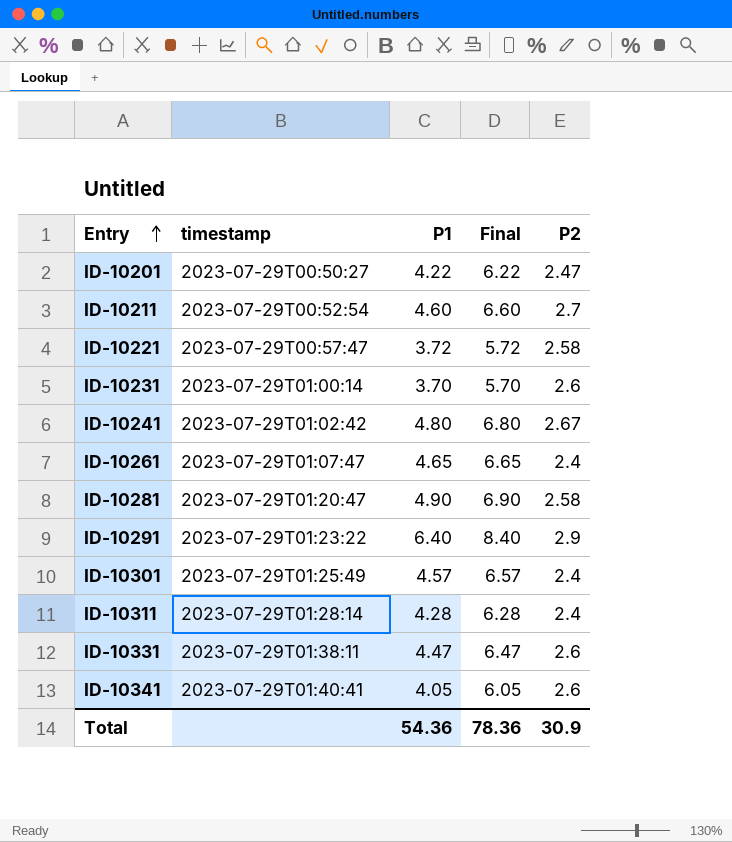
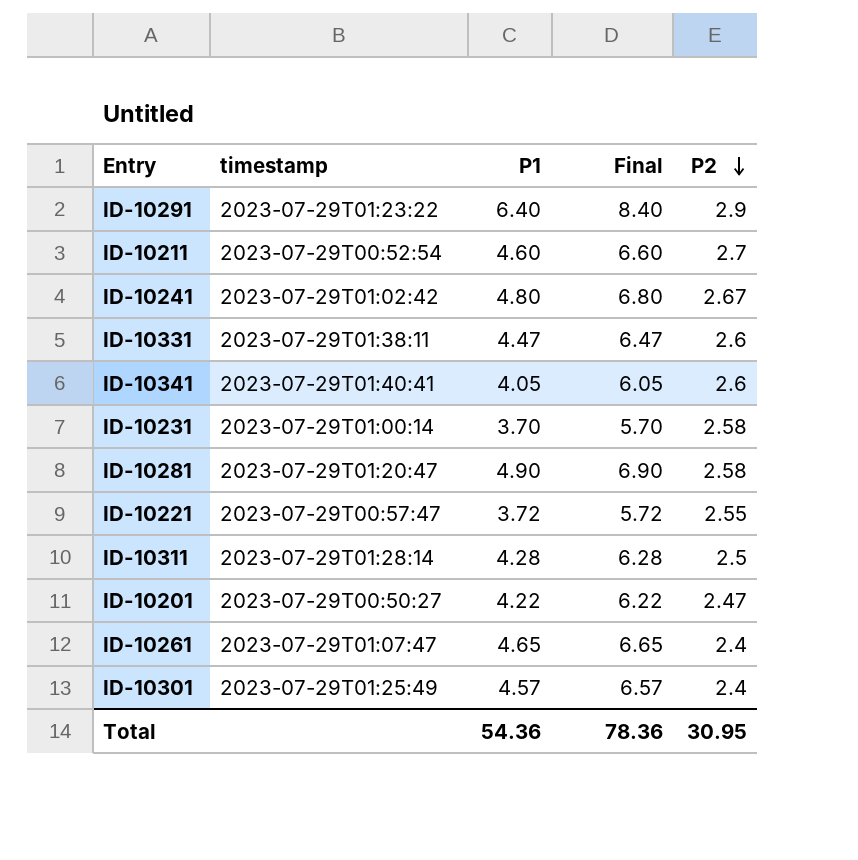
row order: Entry ascending -> P2 descending
ID-10231 | P2: 2.6 -> 2.58
ID-10221 | P2: 2.58 -> 2.55
ID-10311 | P2: 2.4 -> 2.5
Total | P2: 30.9 -> 30.95

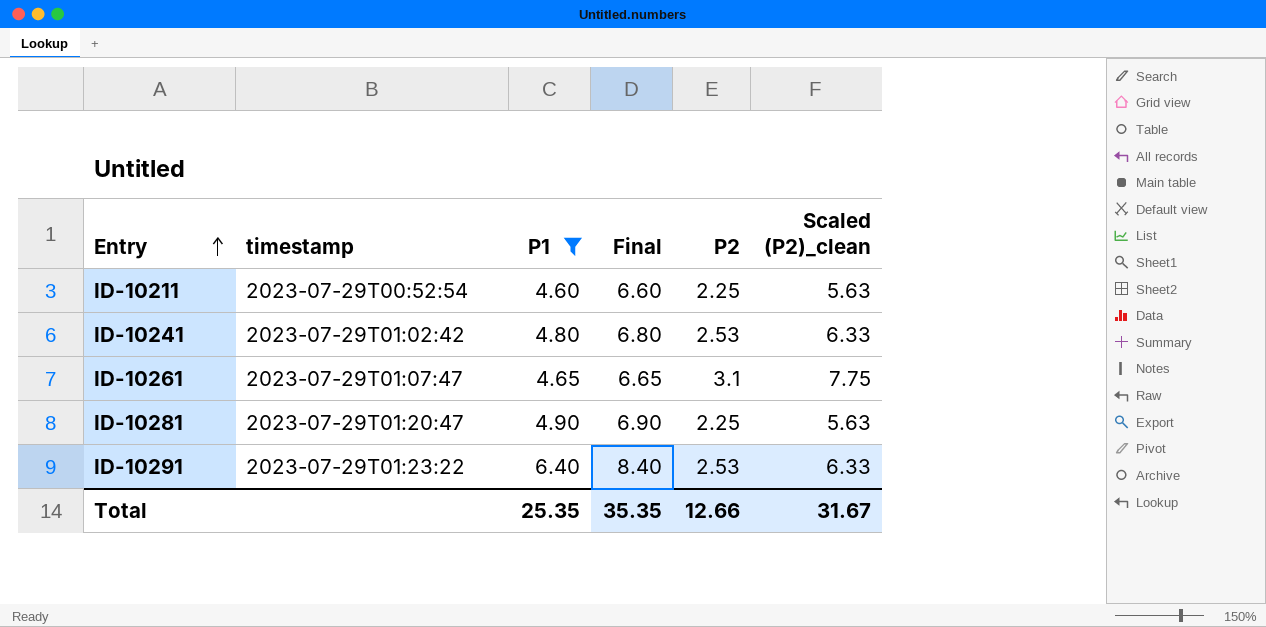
filter: none -> P1 >= 4.60
row order: P2 descending -> Entry ascending
column Scaled (P2)_clean | formula: none -> [P2] * 2.5
ID-10211 | P2: 2.7 -> 2.25
ID-10241 | P2: 2.67 -> 2.53
ID-10261 | P2: 2.4 -> 3.1
ID-10281 | P2: 2.58 -> 2.25
ID-10291 | P2: 2.9 -> 2.53
Total | P1: 54.36 -> 25.35
Total | Final: 78.36 -> 35.35
Total | P2: 30.95 -> 12.66

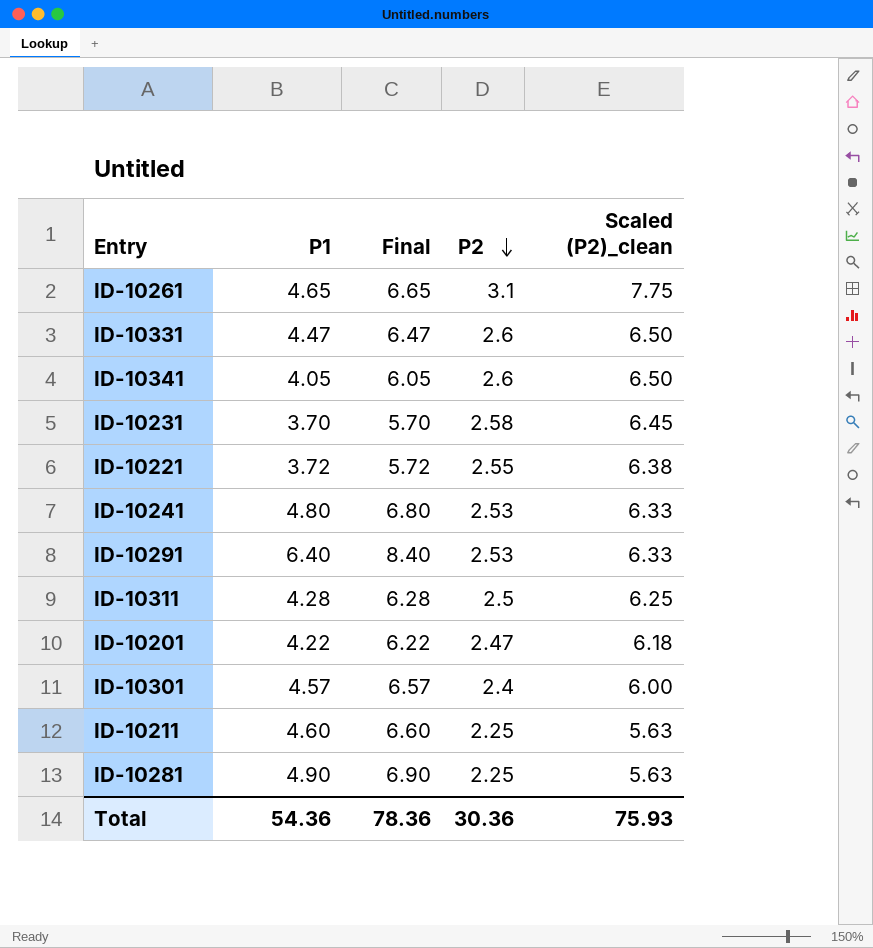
filter: P1 >= 4.60 -> none
row order: Entry ascending -> P2 descending
column timestamp | position: 2 -> none
Total | P1: 25.35 -> 54.36
Total | Final: 35.35 -> 78.36
Total | P2: 12.66 -> 30.36
Total | Scaled (P2)_clean: 31.67 -> 75.93

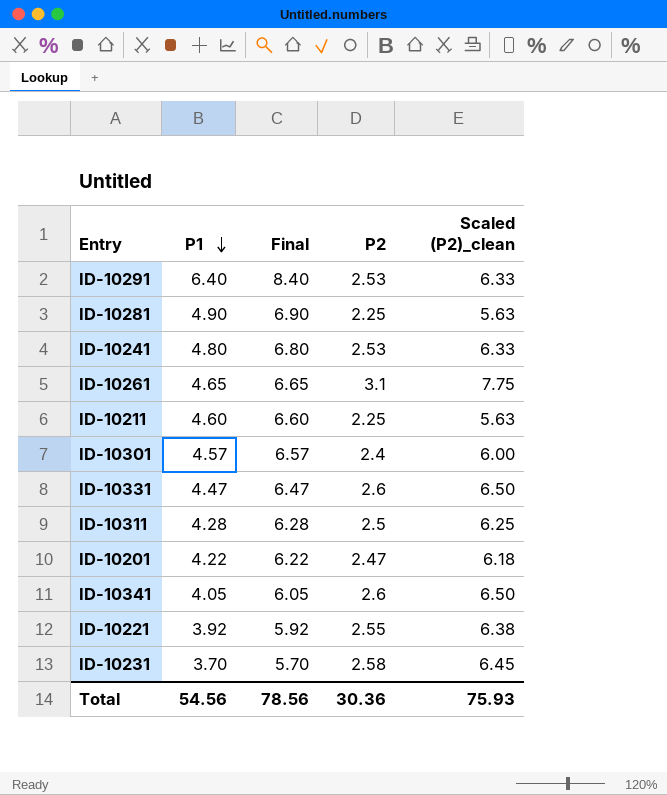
row order: P2 descending -> P1 descending
ID-10221 | P1: 3.72 -> 3.92
ID-10221 | Final: 5.72 -> 5.92
Total | P1: 54.36 -> 54.56
Total | Final: 78.36 -> 78.56

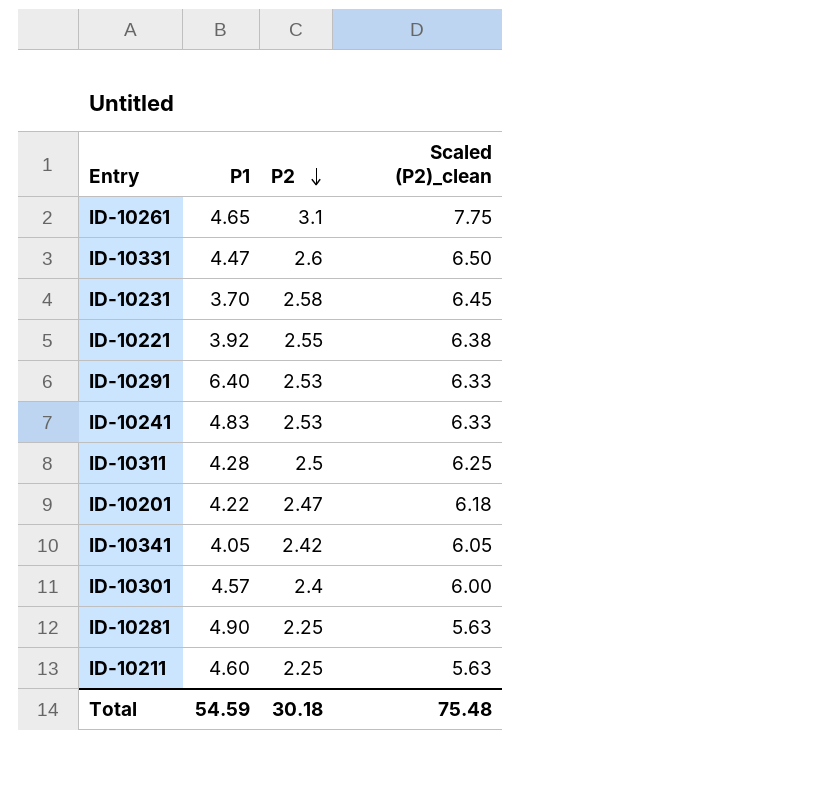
row order: P1 descending -> P2 descending
column Final | formula: [P1] + 2 -> none
ID-10241 | P1: 4.80 -> 4.83
ID-10341 | P2: 2.6 -> 2.42
ID-10341 | Scaled (P2)_clean: 6.50 -> 6.05
Total | P1: 54.56 -> 54.59
Total | P2: 30.36 -> 30.18
Total | Scaled (P2)_clean: 75.93 -> 75.48

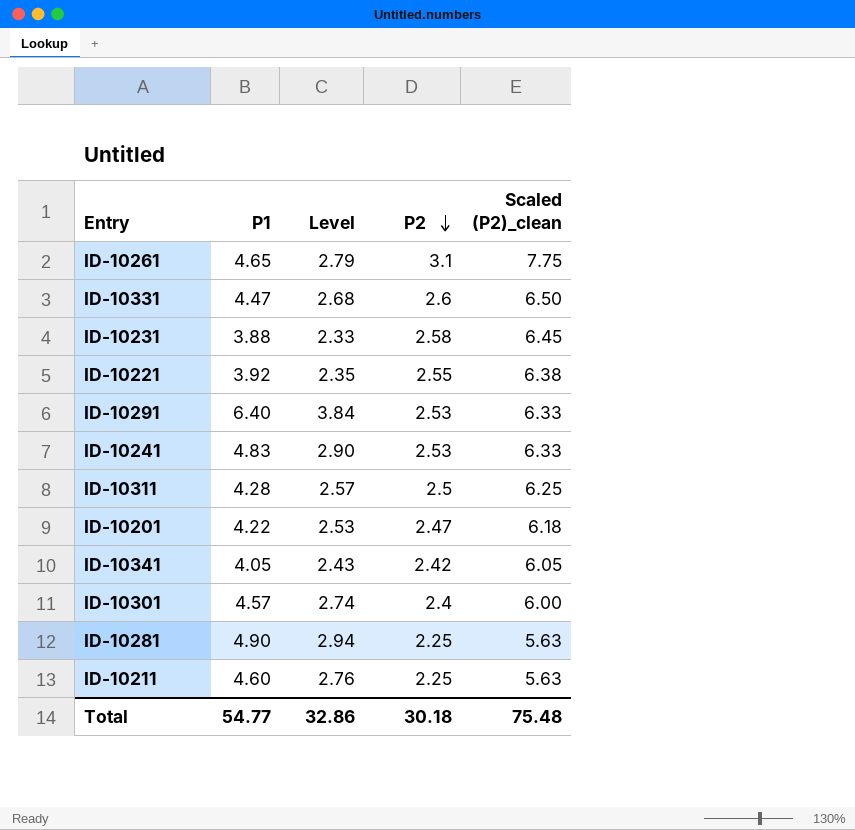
column Level | formula: none -> [P1] * 0.6
ID-10231 | P1: 3.70 -> 3.88
Total | P1: 54.59 -> 54.77

